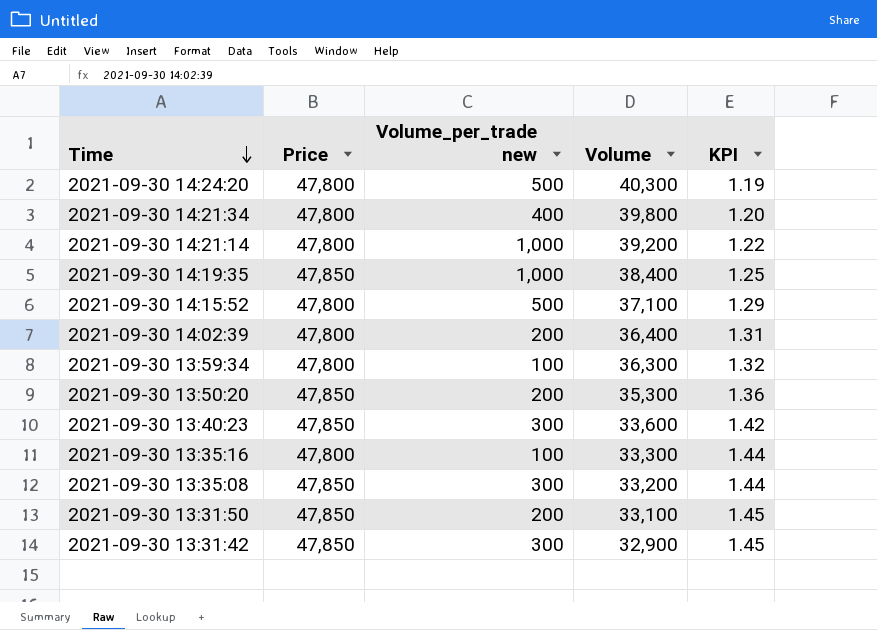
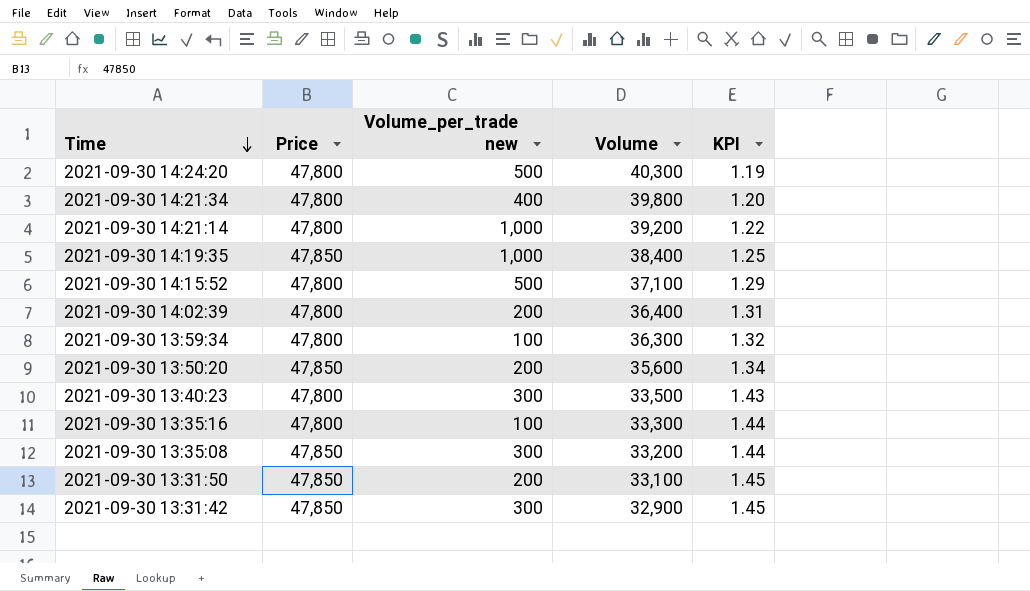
2021-09-30 13:50:20 | Volume: 35,300 -> 35,600
2021-09-30 13:50:20 | KPI: 1.36 -> 1.34
2021-09-30 13:40:23 | Price: 47,850 -> 47,800
2021-09-30 13:40:23 | Volume: 33,600 -> 33,500
2021-09-30 13:40:23 | KPI: 1.42 -> 1.43

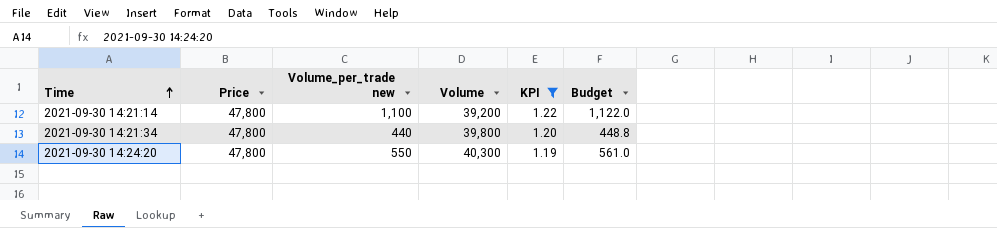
filter: none -> KPI <= 1.22
row order: Time descending -> Time ascending
column Budget | formula: none -> [Volume_per_trade new] * 1.02
2021-09-30 14:21:14 | Volume_per_trade new: 1,000 -> 1,100
2021-09-30 14:21:34 | Volume_per_trade new: 400 -> 440
2021-09-30 14:24:20 | Volume_per_trade new: 500 -> 550

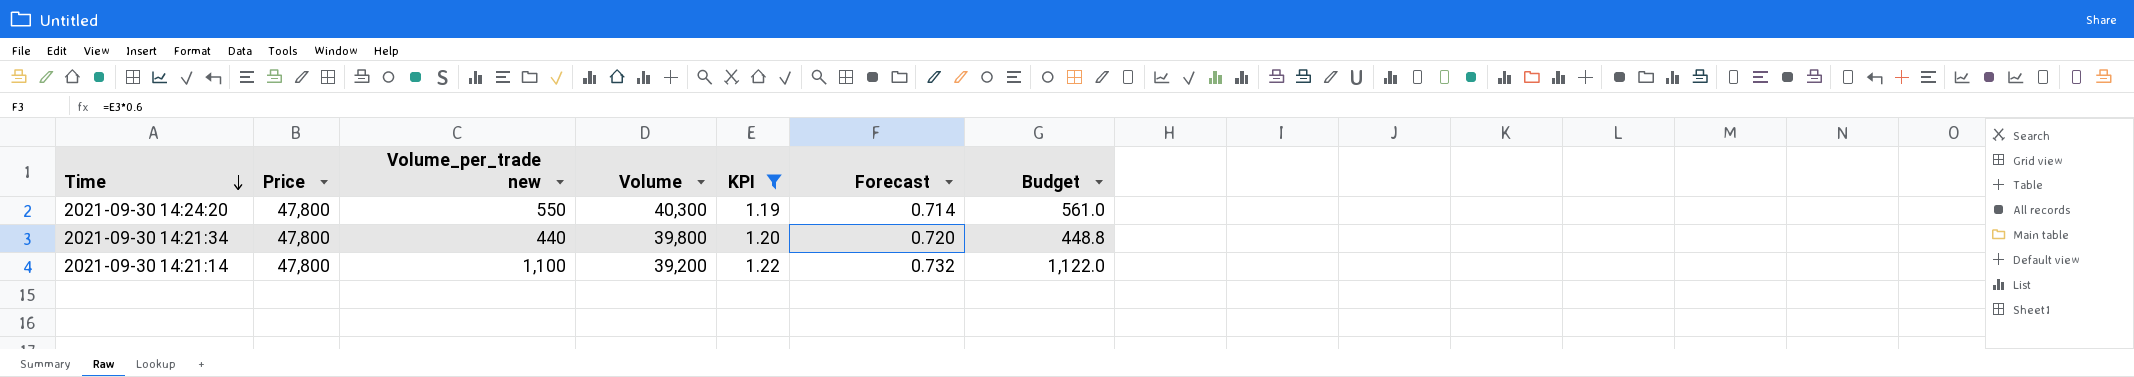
row order: Time ascending -> Time descending
column Forecast | formula: none -> [KPI] * 0.6

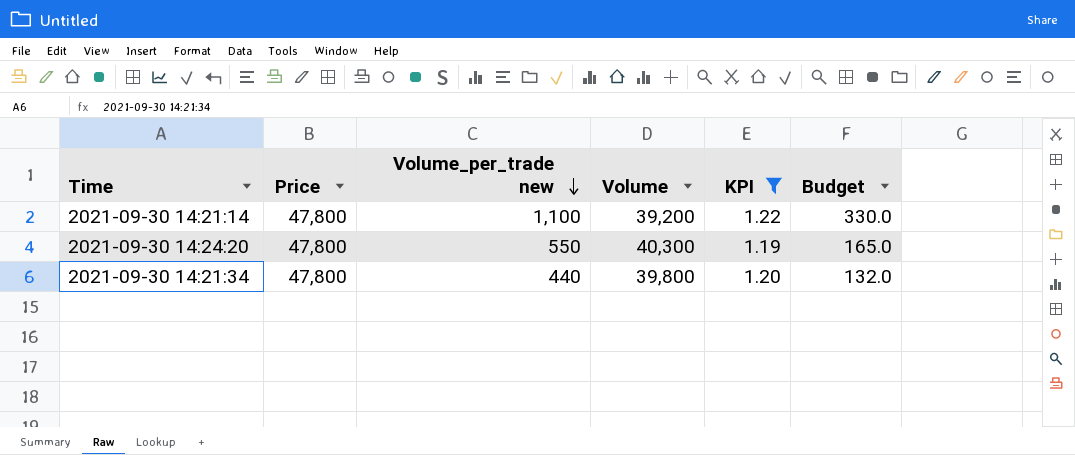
row order: Time descending -> Volume_per_trade new descending
column Forecast | formula: [KPI] * 0.6 -> none
column Budget | formula: [Volume_per_trade new] * 1.02 -> [Volume_per_trade new] * 0.3

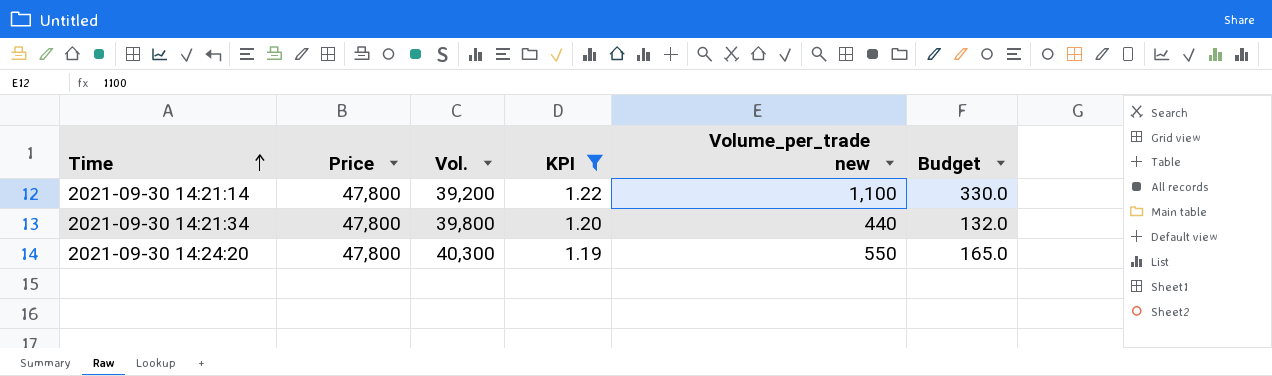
row order: Volume_per_trade new descending -> Time ascending
column name: Volume -> Vol.
column Volume_per_trade new | position: 3 -> 5

